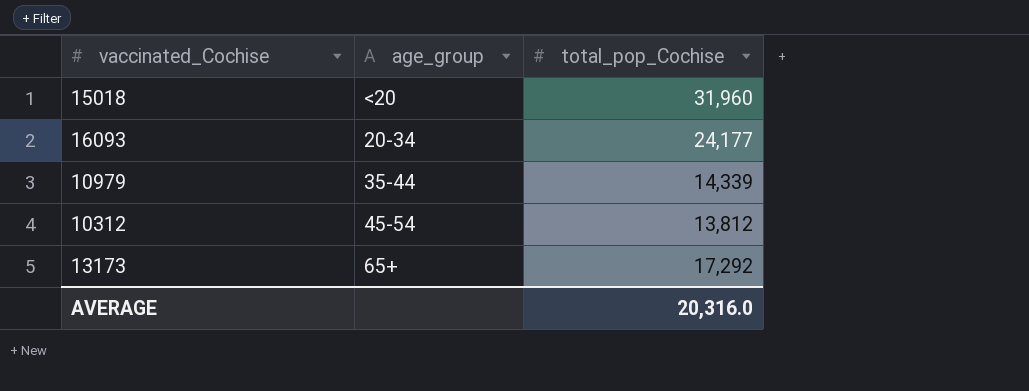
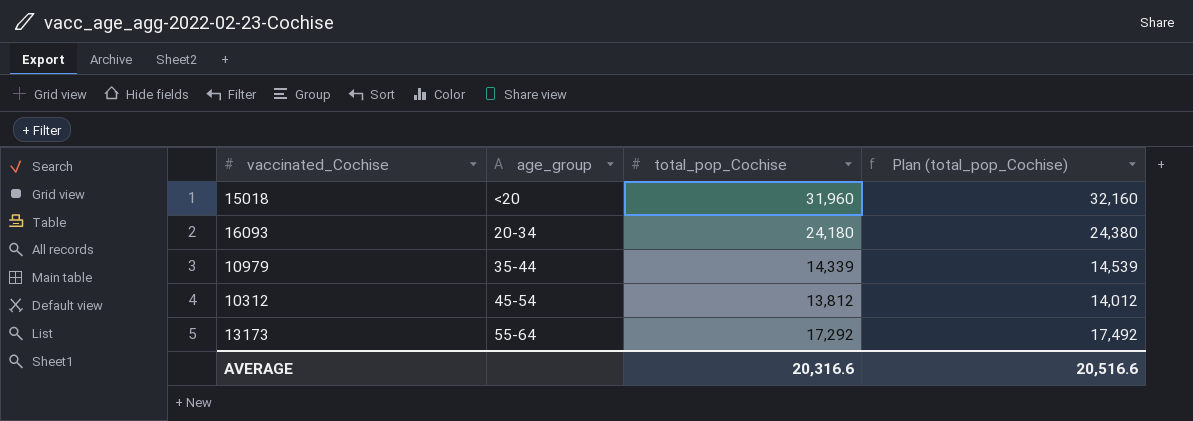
column Plan (total_pop_Cochise) | formula: none -> [total_pop_Cochise] + 200
16093 | total_pop_Cochise: 24,177 -> 24,180
13173 | age_group: 65+ -> 55-64
AVERAGE | total_pop_Cochise: 20,316.0 -> 20,316.6

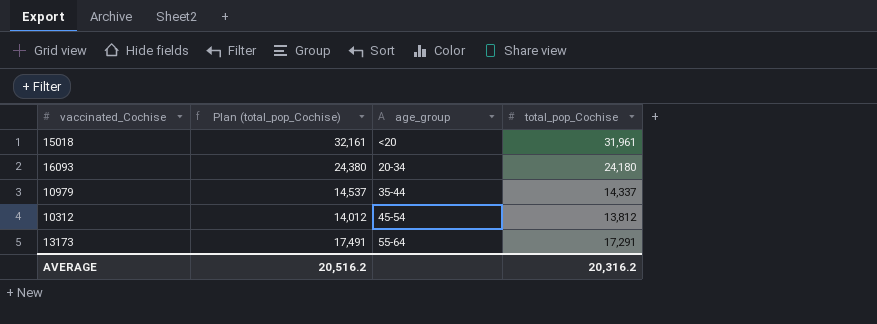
column Plan (total_pop_Cochise) | position: 4 -> 2
15018 | Plan (total_pop_Cochise): 32,160 -> 32,161
15018 | total_pop_Cochise: 31,960 -> 31,961
10979 | Plan (total_pop_Cochise): 14,539 -> 14,537
10979 | total_pop_Cochise: 14,339 -> 14,337
13173 | Plan (total_pop_Cochise): 17,492 -> 17,491
13173 | total_pop_Cochise: 17,292 -> 17,291
AVERAGE | Plan (total_pop_Cochise): 20,516.6 -> 20,516.2
AVERAGE | total_pop_Cochise: 20,316.6 -> 20,316.2

